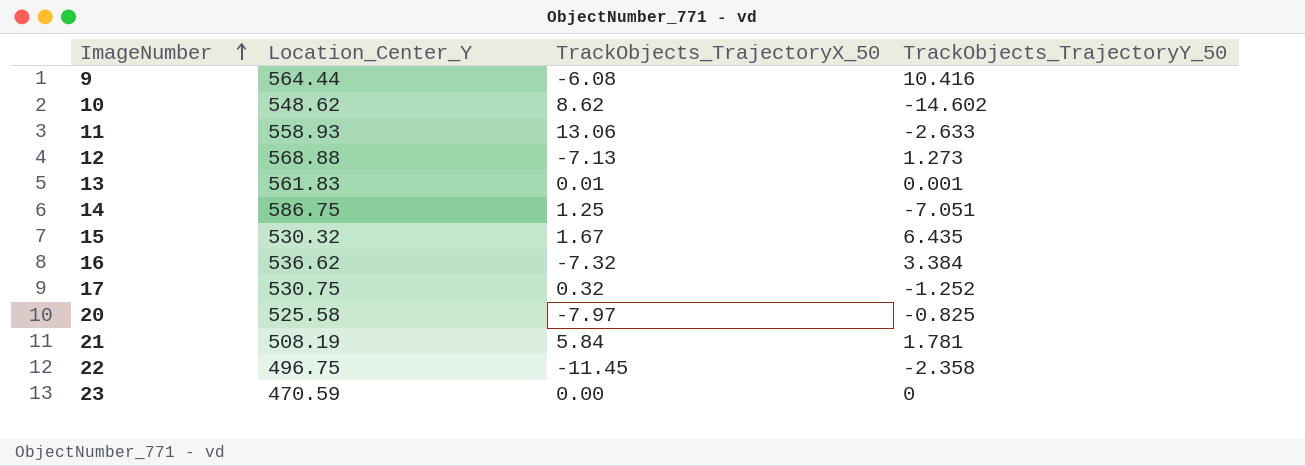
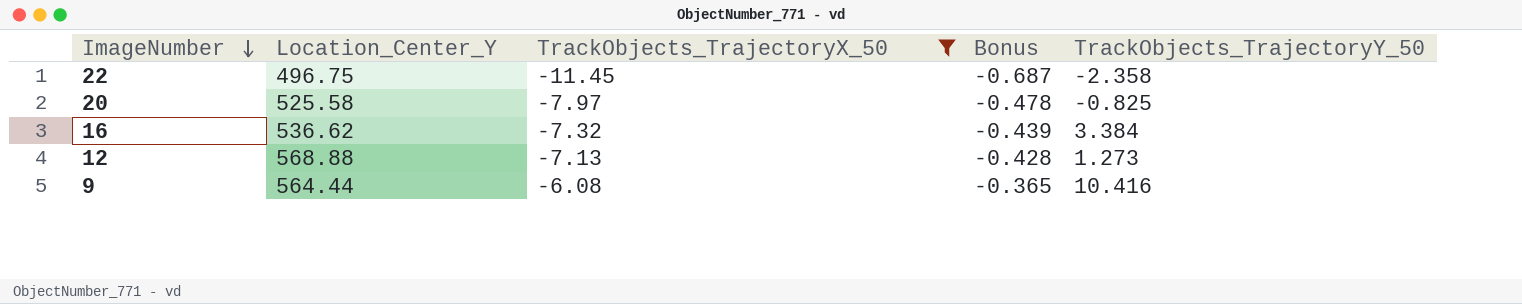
filter: none -> TrackObjects_TrajectoryX_50 <= -6.08
row order: ImageNumber ascending -> ImageNumber descending
column Bonus | formula: none -> [TrackObjects_TrajectoryX_50] * 0.06

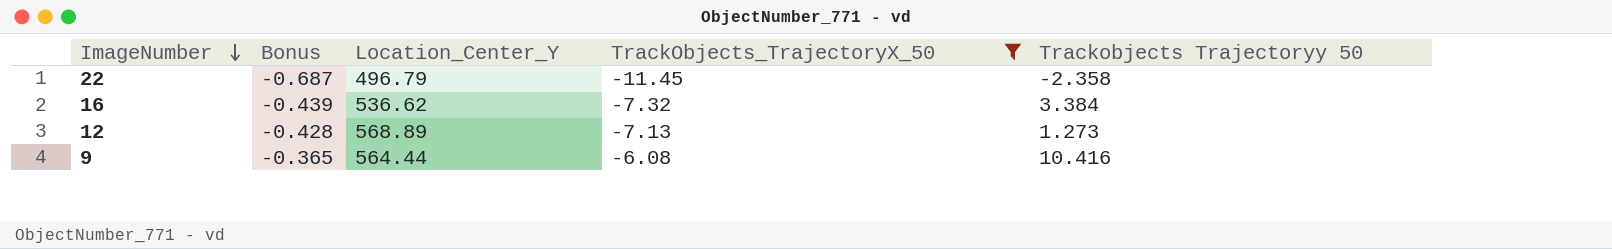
column Bonus | position: 4 -> 2
column name: TrackObjects_TrajectoryY_50 -> Trackobjects Trajectoryy 50
row 20: 525.58 | -7.97 | -0.478 | -0.825 -> none
22 | Location_Center_Y: 496.75 -> 496.79
12 | Location_Center_Y: 568.88 -> 568.89

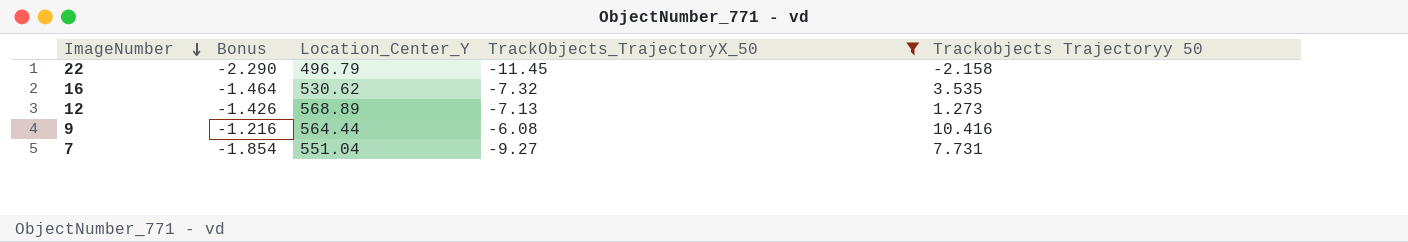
column Bonus | formula: [TrackObjects_TrajectoryX_50] * 0.06 -> [TrackObjects_TrajectoryX_50] * 0.2
22 | Trackobjects Trajectoryy 50: -2.358 -> -2.158
16 | Location_Center_Y: 536.62 -> 530.62
16 | Trackobjects Trajectoryy 50: 3.384 -> 3.535
row 7: none -> -1.854 | 551.04 | -9.27 | 7.731

